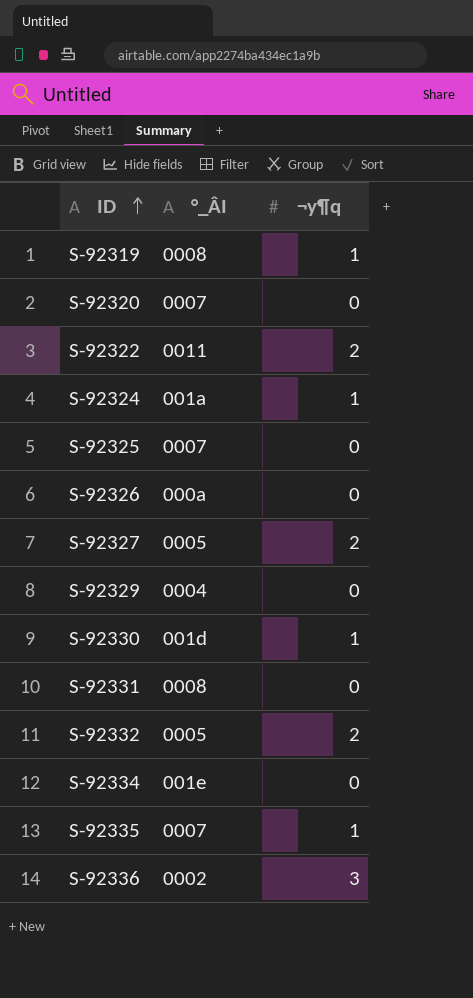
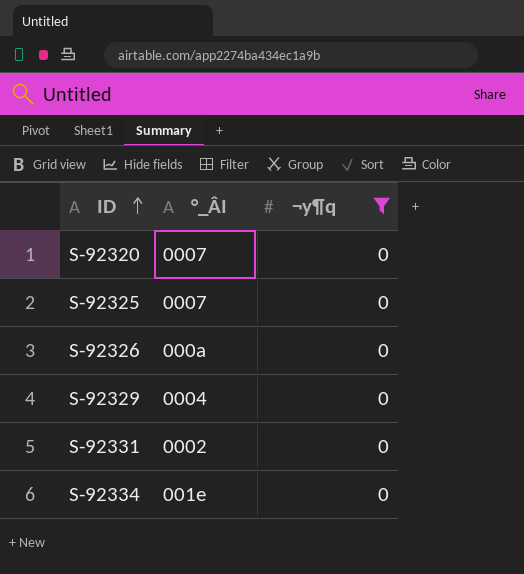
filter: none -> ¬y¶q = 0
S-92331 | °_ÂI: 0008 -> 0002

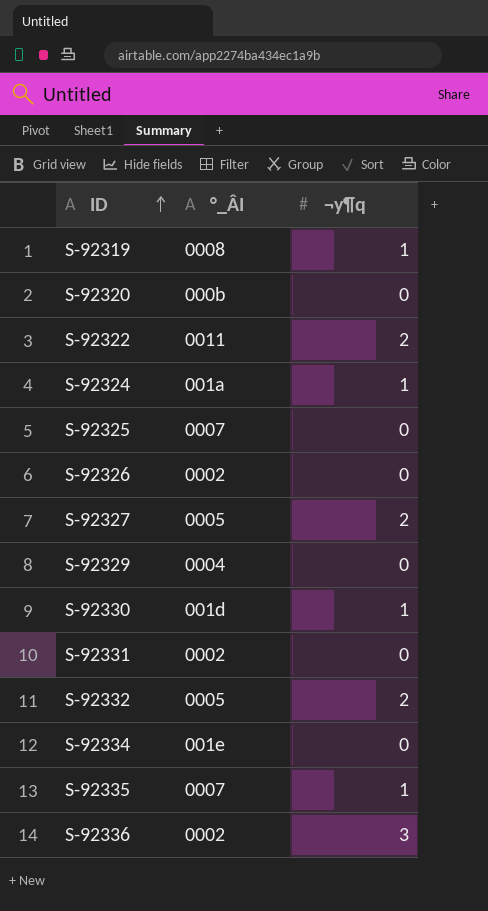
filter: ¬y¶q = 0 -> none
S-92320 | °_ÂI: 0007 -> 000b
S-92326 | °_ÂI: 000a -> 0002

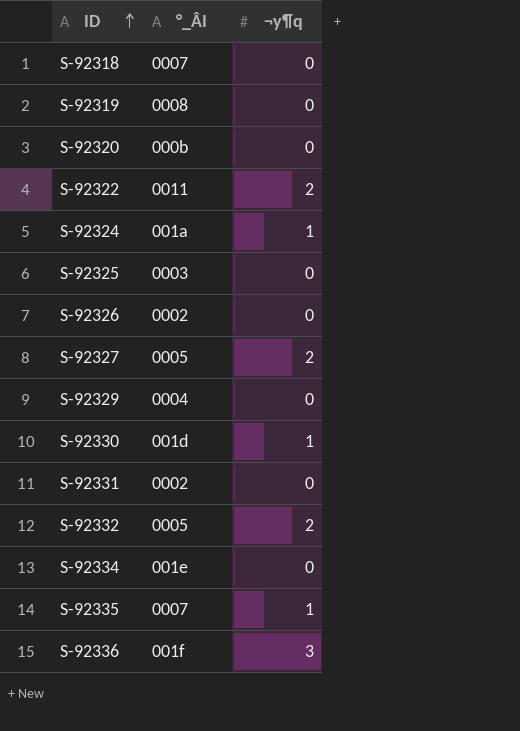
row S-92318: none -> 0007 | 0
S-92319 | ¬y¶q: 1 -> 0
S-92325 | °_ÂI: 0007 -> 0003
S-92336 | °_ÂI: 0002 -> 001f

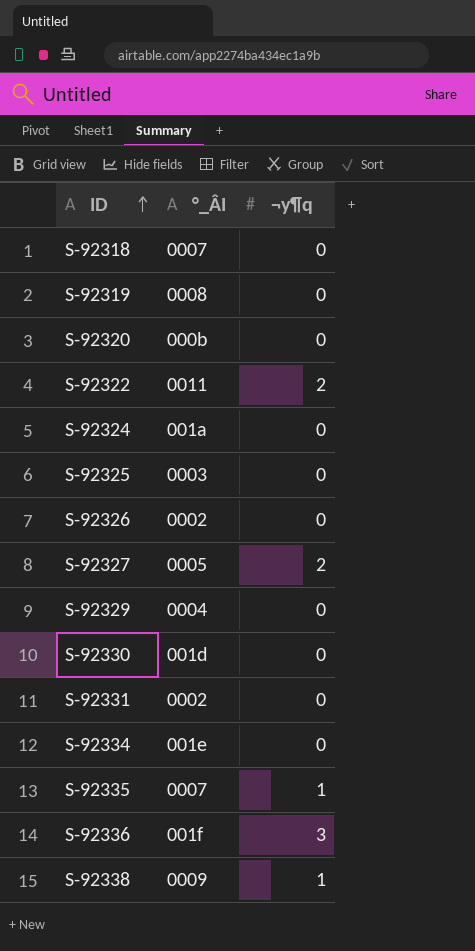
row S-92332: 0005 | 2 -> none
S-92324 | ¬y¶q: 1 -> 0
S-92330 | ¬y¶q: 1 -> 0
row S-92338: none -> 0009 | 1

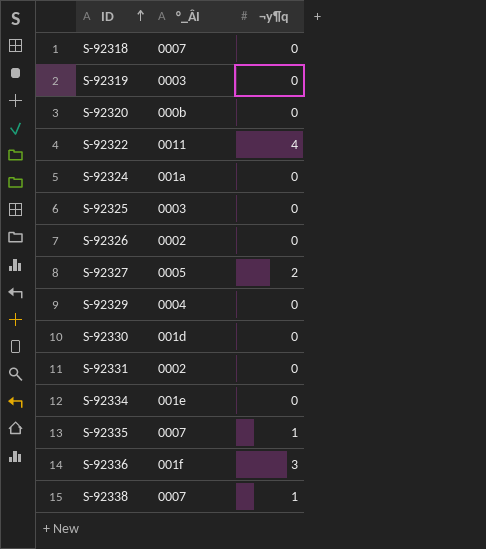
S-92319 | °_ÂI: 0008 -> 0003
S-92322 | ¬y¶q: 2 -> 4
S-92338 | °_ÂI: 0009 -> 0007

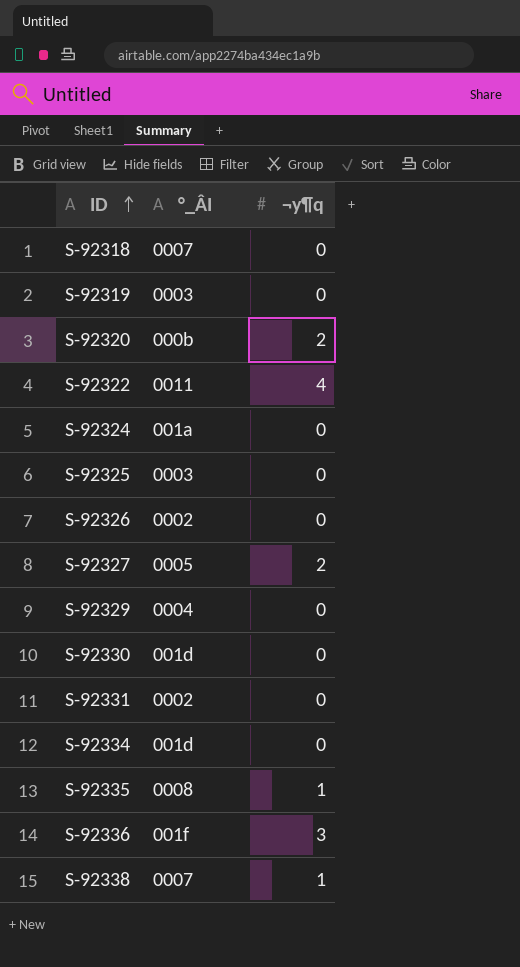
S-92320 | ¬y¶q: 0 -> 2
S-92334 | °_ÂI: 001e -> 001d
S-92335 | °_ÂI: 0007 -> 0008

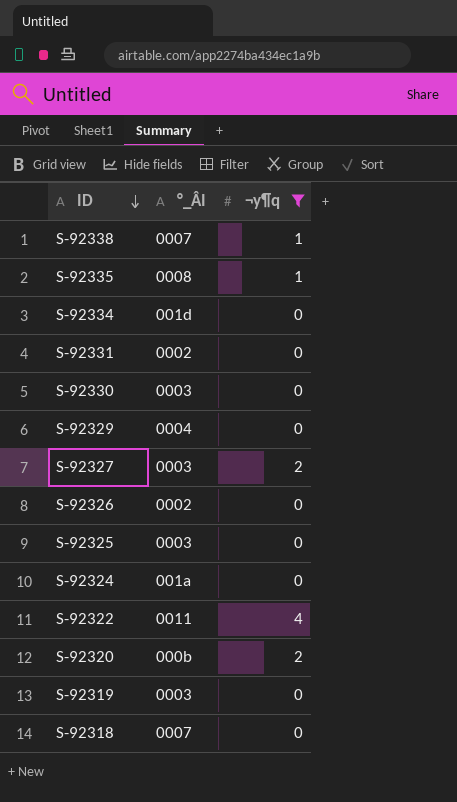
filter: none -> ¬y¶q != 3
row order: ID ascending -> ID descending
S-92330 | °_ÂI: 001d -> 0003
S-92327 | °_ÂI: 0005 -> 0003

